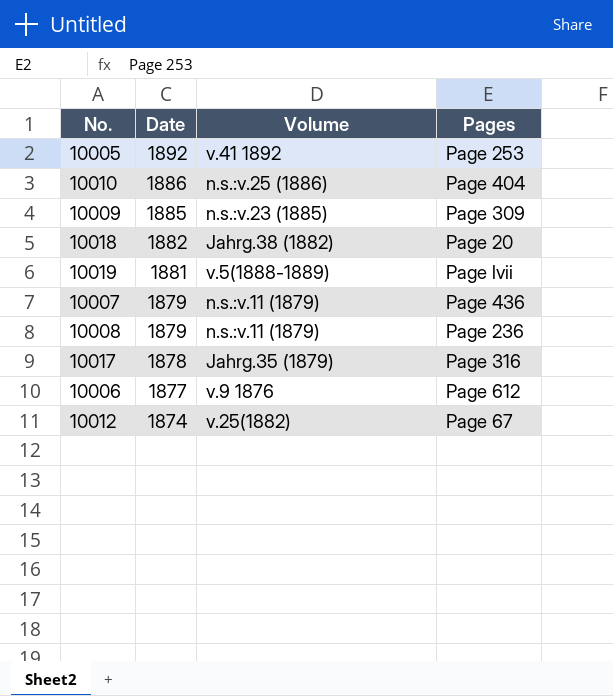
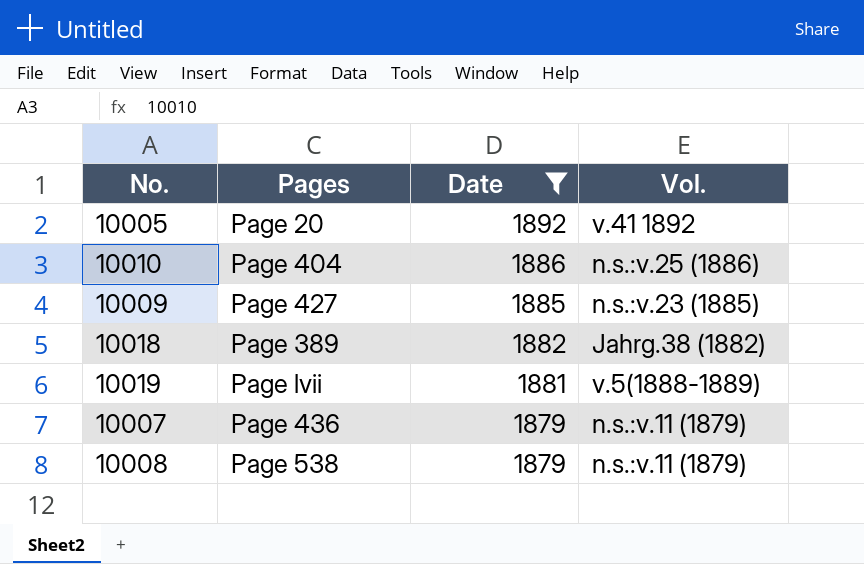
filter: none -> Date >= 1879
column Pages | position: 4 -> 2
column name: Volume -> Vol.
10005 | Pages: Page 253 -> Page 20
10009 | Pages: Page 309 -> Page 427
10018 | Pages: Page 20 -> Page 389
10008 | Pages: Page 236 -> Page 538

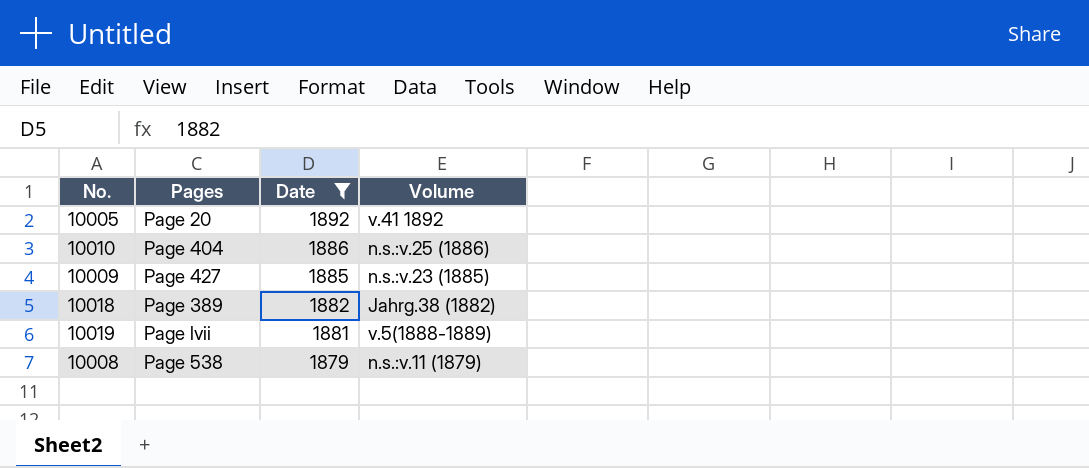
column name: Vol. -> Volume
row 10007: Page 436 | 1879 | n.s.:v.11 (1879) -> none

